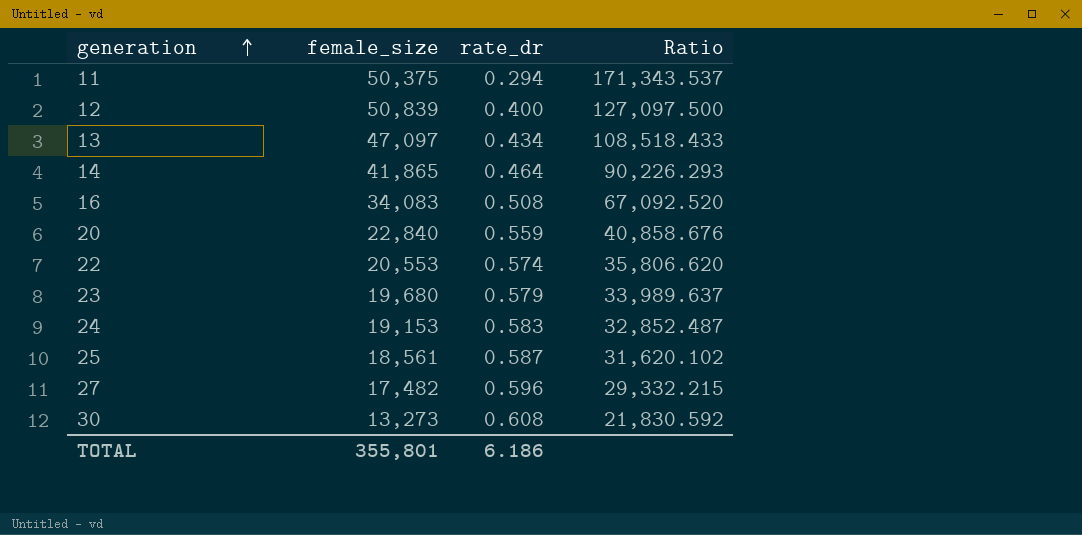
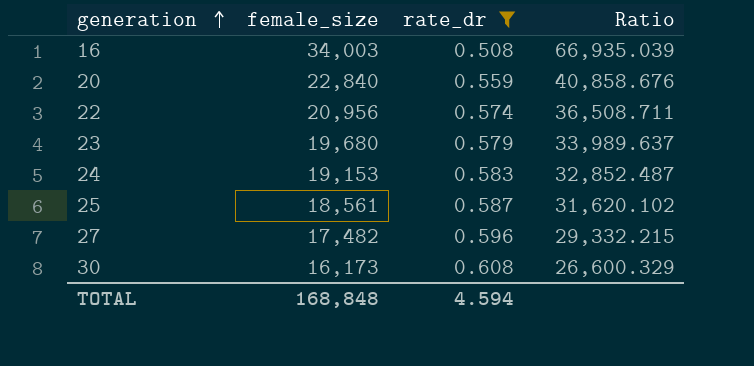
filter: none -> rate_dr >= 0.508
16 | female_size: 34,083 -> 34,003
16 | Ratio: 67,092.520 -> 66,935.039
22 | female_size: 20,553 -> 20,956
22 | Ratio: 35,806.620 -> 36,508.711
30 | female_size: 13,273 -> 16,173
30 | Ratio: 21,830.592 -> 26,600.329
TOTAL | female_size: 355,801 -> 168,848
TOTAL | rate_dr: 6.186 -> 4.594

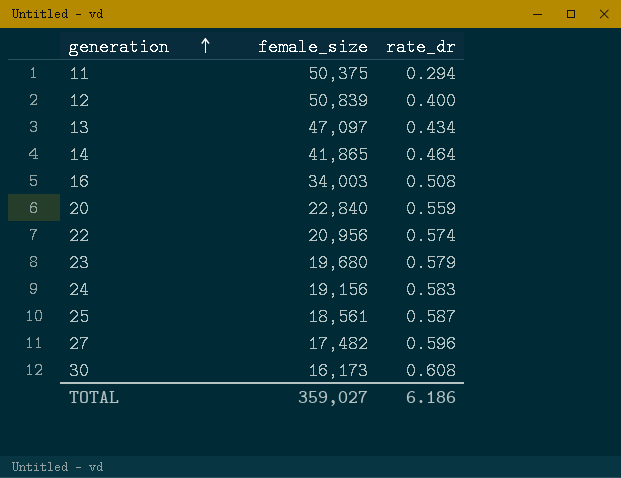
filter: rate_dr >= 0.508 -> none
column Ratio | formula: [female_size] / [rate_dr] -> none
24 | female_size: 19,153 -> 19,156
TOTAL | female_size: 168,848 -> 359,027
TOTAL | rate_dr: 4.594 -> 6.186

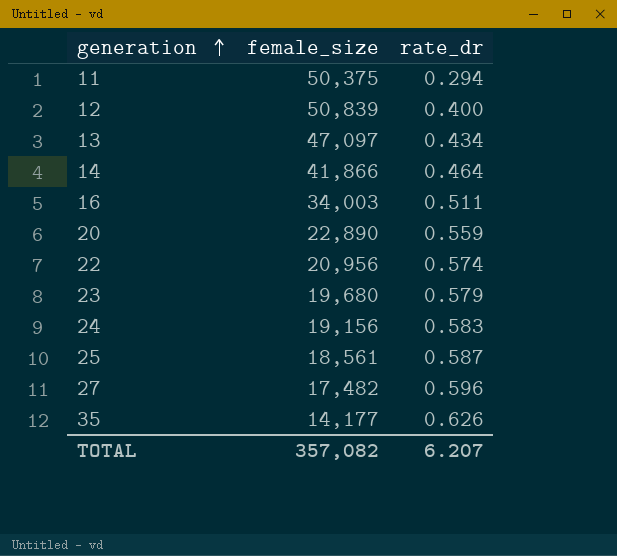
row 30: 16,173 | 0.608 -> none
14 | female_size: 41,865 -> 41,866
16 | rate_dr: 0.508 -> 0.511
20 | female_size: 22,840 -> 22,890
row 35: none -> 14,177 | 0.626
TOTAL | female_size: 359,027 -> 357,082
TOTAL | rate_dr: 6.186 -> 6.207

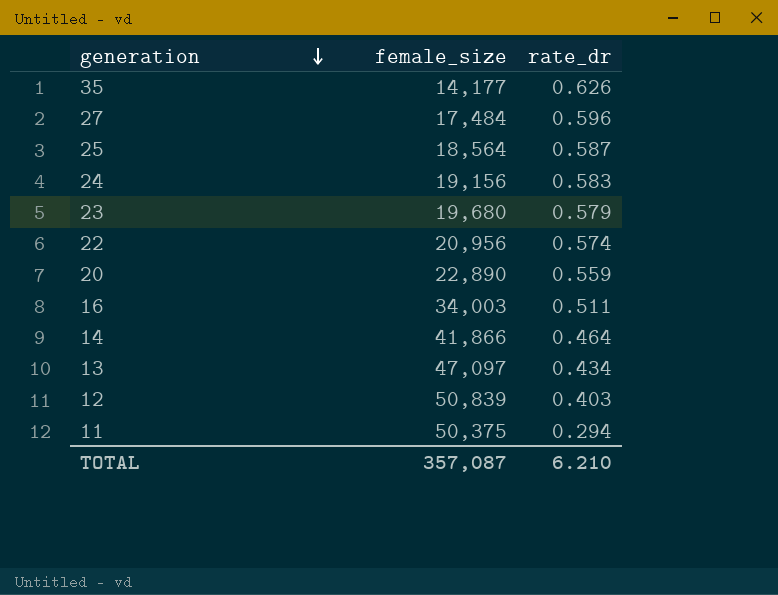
row order: generation ascending -> generation descending
27 | female_size: 17,482 -> 17,484
25 | female_size: 18,561 -> 18,564
12 | rate_dr: 0.400 -> 0.403
TOTAL | female_size: 357,082 -> 357,087
TOTAL | rate_dr: 6.207 -> 6.210

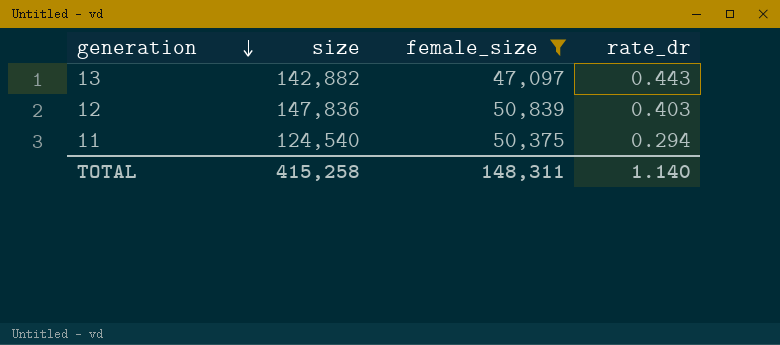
filter: none -> female_size >= 47,097
column size | position: none -> 2
13 | rate_dr: 0.434 -> 0.443
TOTAL | female_size: 357,087 -> 148,311
TOTAL | rate_dr: 6.210 -> 1.140

